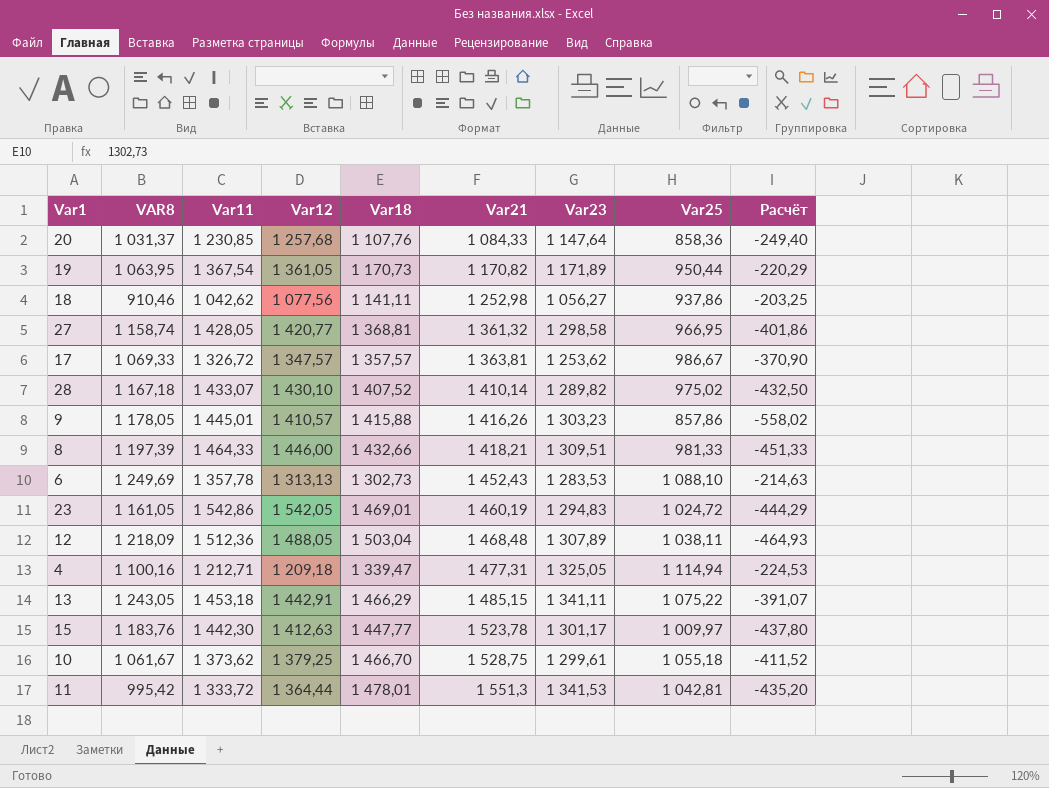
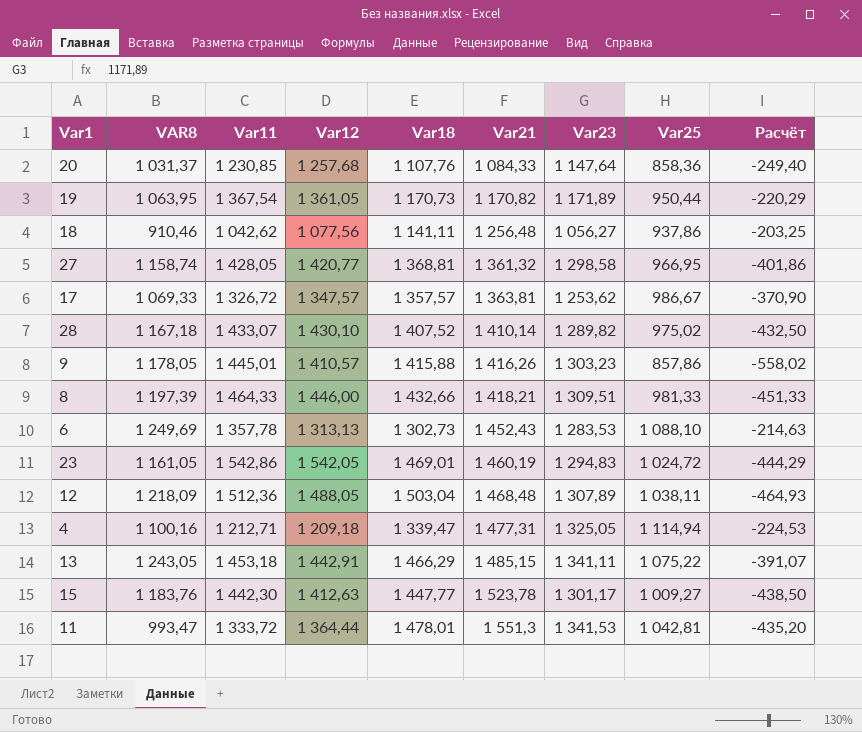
row 10: 1 061,67 | 1 373,62 | 1 379,25 | 1 466,70 | 1 528,75 | 1 299,61 | 1 055,18 | -411,52 -> none
18 | Var21: 1 252,98 -> 1 256,48
15 | Var25: 1 009,97 -> 1 009,27
15 | Расчёт: -437,80 -> -438,50
11 | VAR8: 995,42 -> 993,47

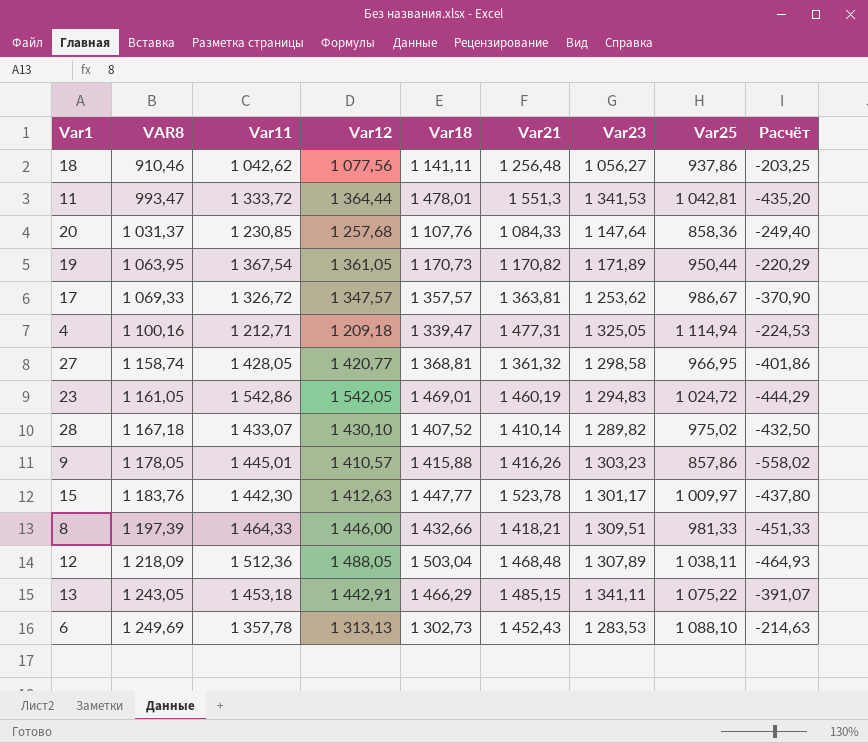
row order: Var21 ascending -> VAR8 ascending
15 | Var25: 1 009,27 -> 1 009,97
15 | Расчёт: -438,50 -> -437,80

